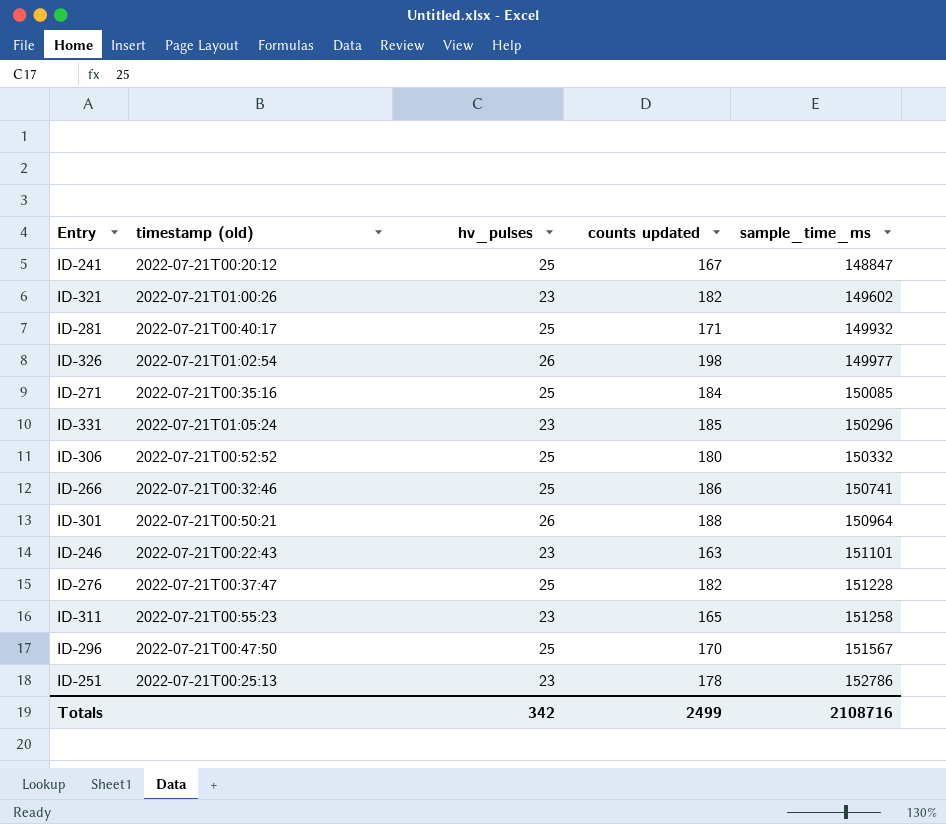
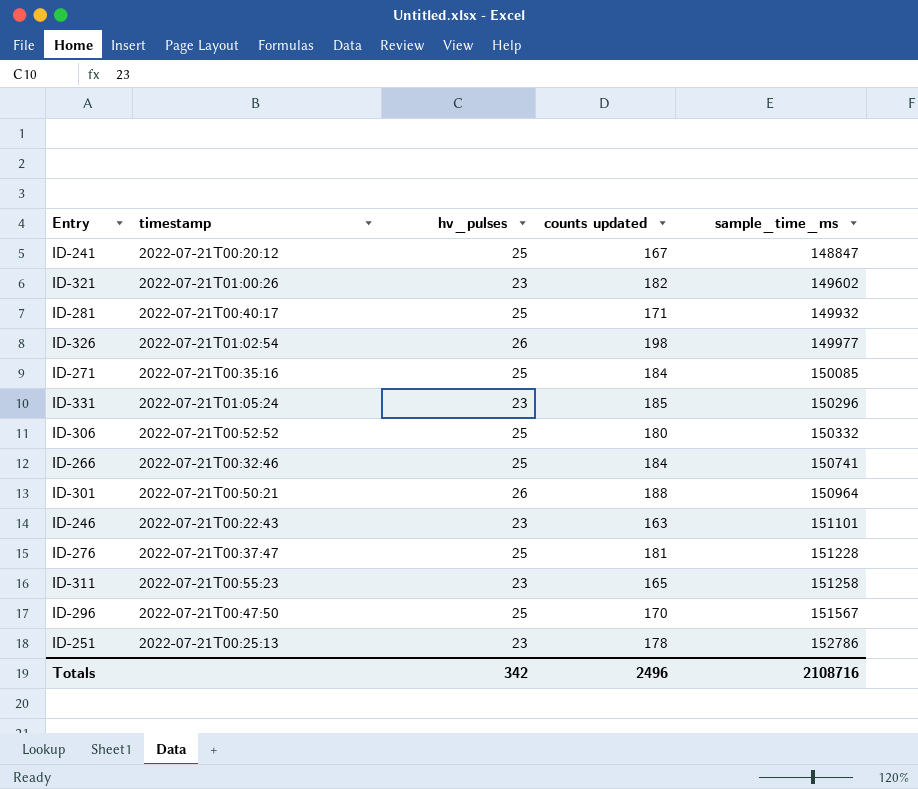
column name: timestamp (old) -> timestamp
ID-266 | counts updated: 186 -> 184
ID-276 | counts updated: 182 -> 181
Totals | counts updated: 2499 -> 2496

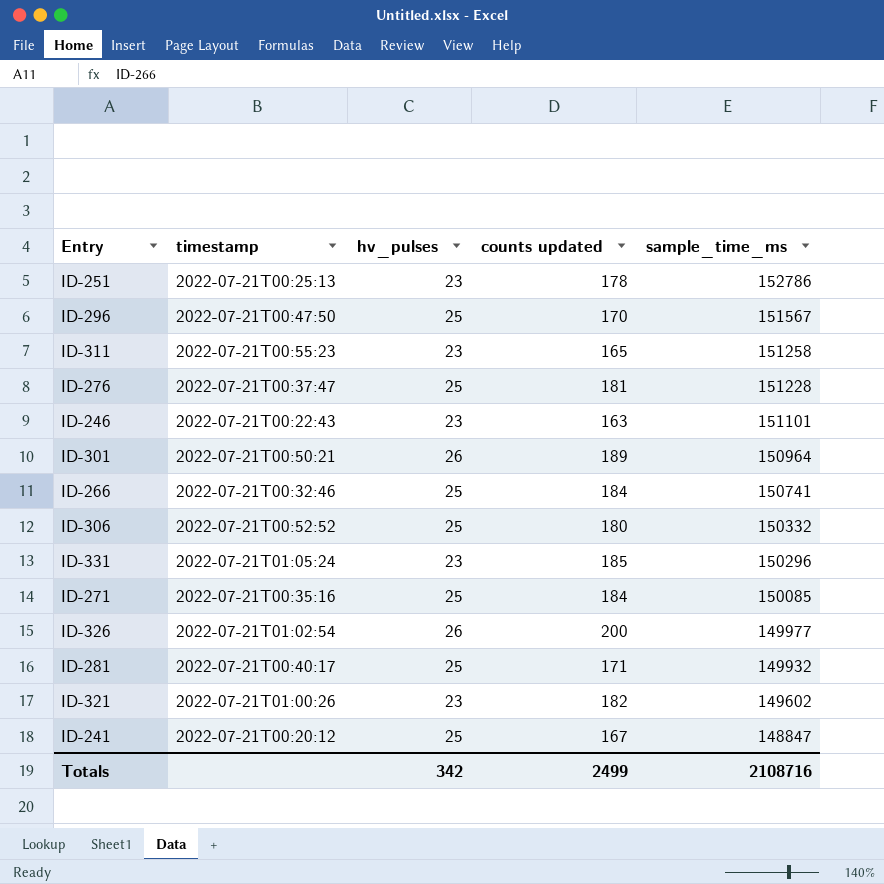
row order: sample_time_ms ascending -> sample_time_ms descending
ID-301 | counts updated: 188 -> 189
ID-326 | counts updated: 198 -> 200
Totals | counts updated: 2496 -> 2499

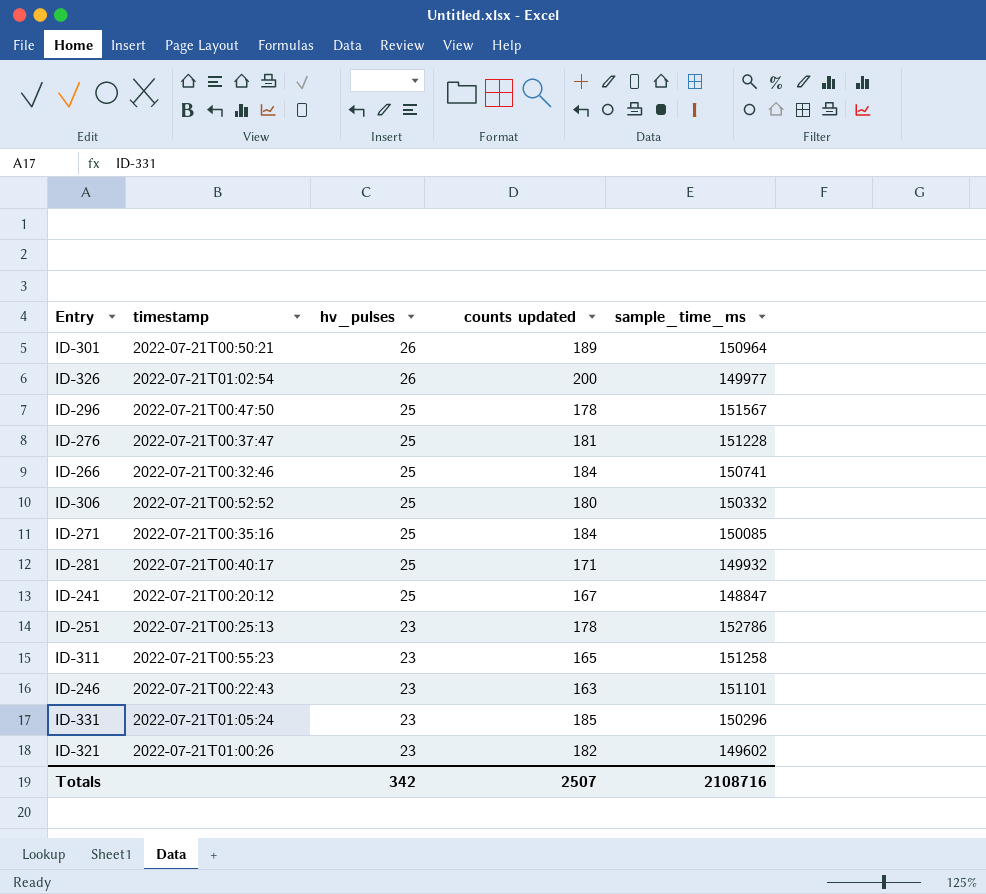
row order: sample_time_ms descending -> hv_pulses descending
ID-296 | counts updated: 170 -> 178
Totals | counts updated: 2499 -> 2507

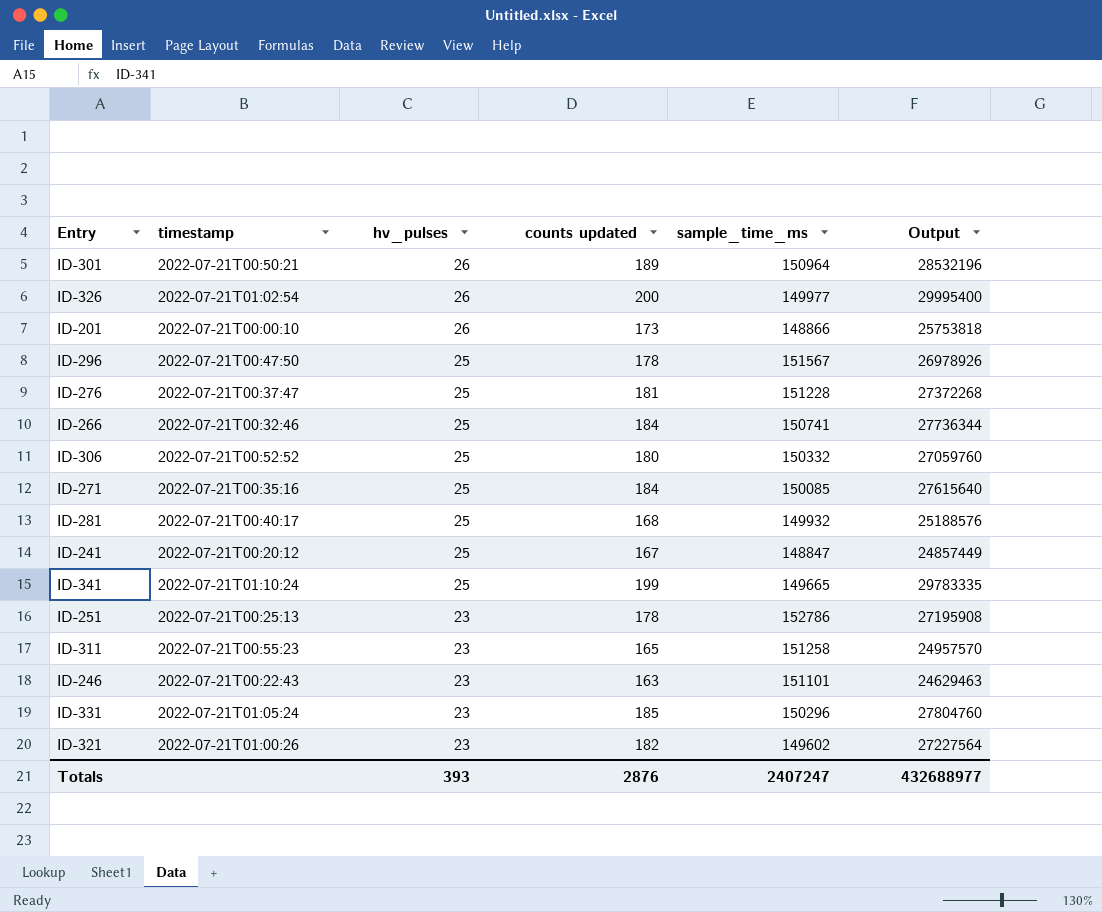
column Output | formula: none -> [counts updated] * [sample_time_ms]
row ID-201: none -> 2022-07-21T00:00:10 | 26 | 173 | 148866 | 25753818
ID-281 | counts updated: 171 -> 168
row ID-341: none -> 2022-07-21T01:10:24 | 25 | 199 | 149665 | 29783335
Totals | hv_pulses: 342 -> 393
Totals | counts updated: 2507 -> 2876
Totals | sample_time_ms: 2108716 -> 2407247

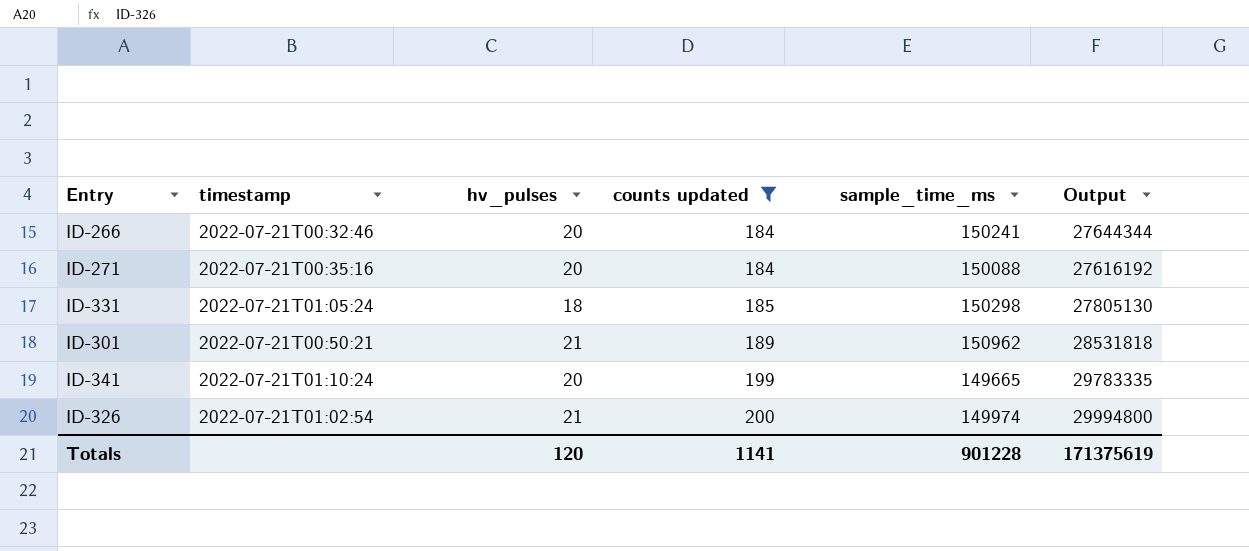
filter: none -> counts updated >= 184
row order: hv_pulses descending -> counts updated ascending
ID-266 | hv_pulses: 25 -> 20
ID-266 | sample_time_ms: 150741 -> 150241
ID-266 | Output: 27736344 -> 27644344
ID-271 | hv_pulses: 25 -> 20
ID-271 | sample_time_ms: 150085 -> 150088
ID-271 | Output: 27615640 -> 27616192
ID-331 | hv_pulses: 23 -> 18
ID-331 | sample_time_ms: 150296 -> 150298
ID-331 | Output: 27804760 -> 27805130
ID-301 | hv_pulses: 26 -> 21
ID-301 | sample_time_ms: 150964 -> 150962
ID-301 | Output: 28532196 -> 28531818
ID-341 | hv_pulses: 25 -> 20
ID-326 | hv_pulses: 26 -> 21
ID-326 | sample_time_ms: 149977 -> 149974
ID-326 | Output: 29995400 -> 29994800
Totals | hv_pulses: 393 -> 120
Totals | counts updated: 2876 -> 1141
Totals | sample_time_ms: 2407247 -> 901228
Totals | Output: 432688977 -> 171375619

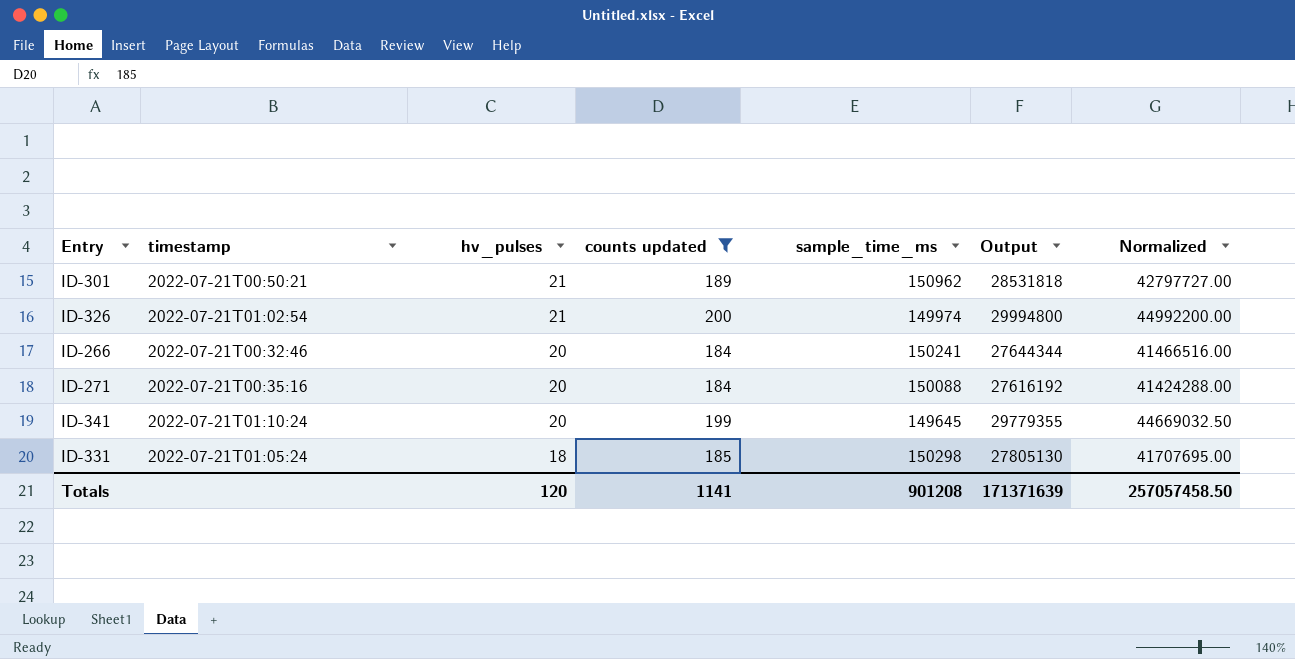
row order: counts updated ascending -> hv_pulses descending
column Normalized | formula: none -> [Output] * 1.5
ID-341 | sample_time_ms: 149665 -> 149645
ID-341 | Output: 29783335 -> 29779355
Totals | sample_time_ms: 901228 -> 901208
Totals | Output: 171375619 -> 171371639

